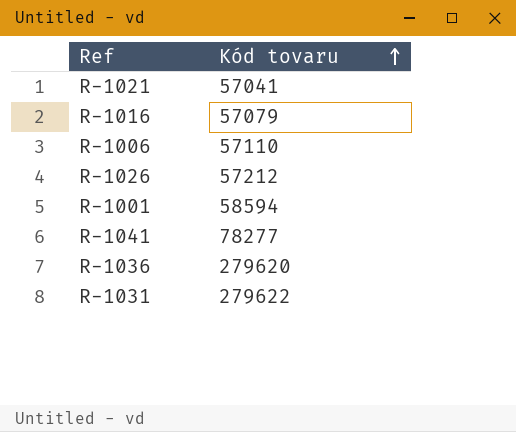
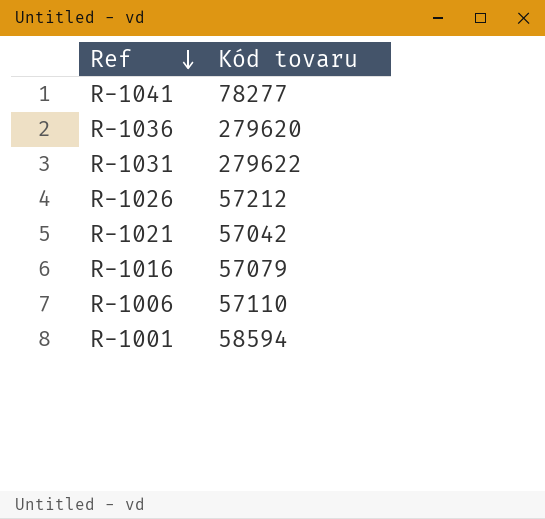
row order: Kód tovaru ascending -> Ref descending
R-1021 | Kód tovaru: 57041 -> 57042

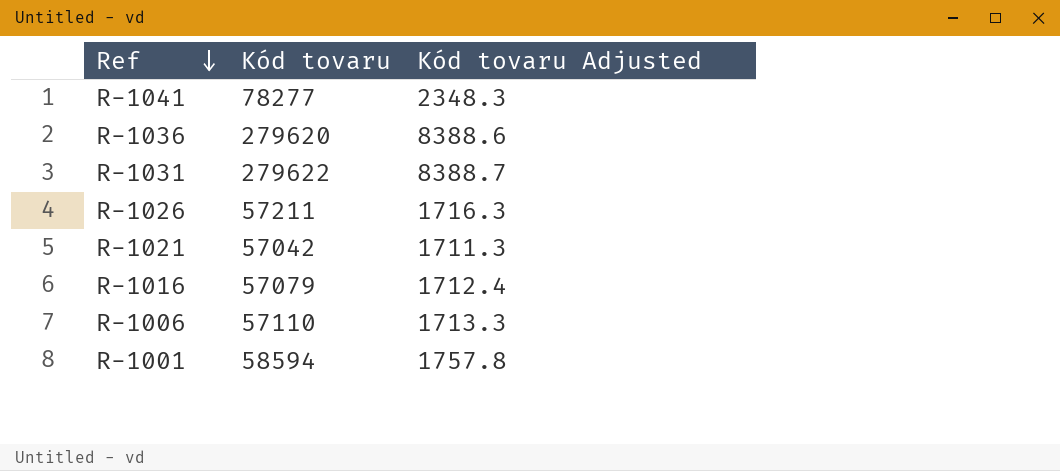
column Kód tovaru Adjusted | formula: none -> [Kód tovaru] * 0.03
R-1026 | Kód tovaru: 57212 -> 57211

